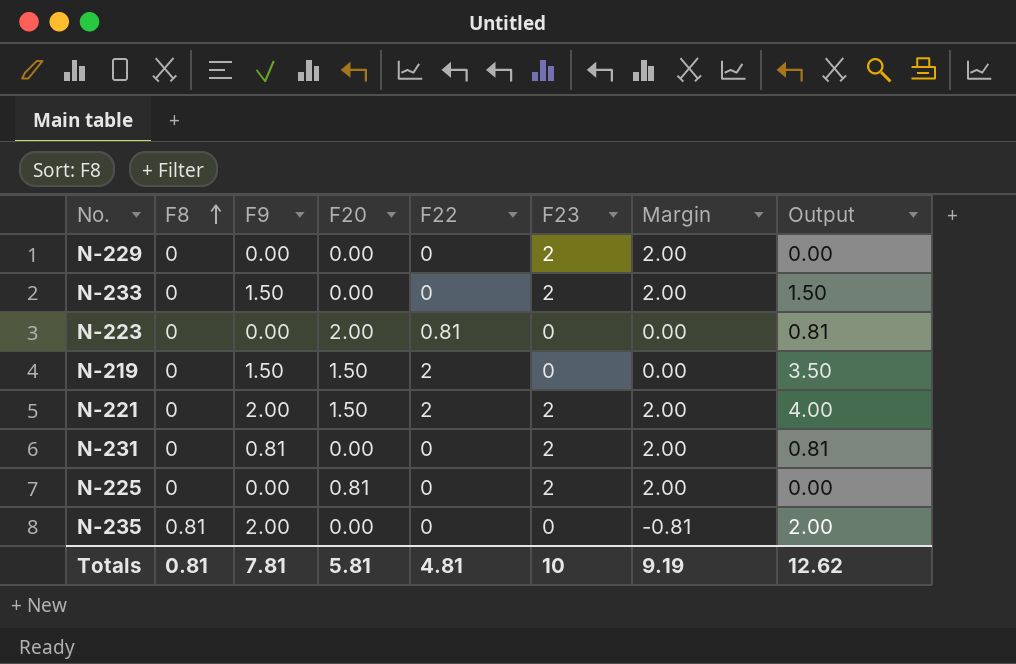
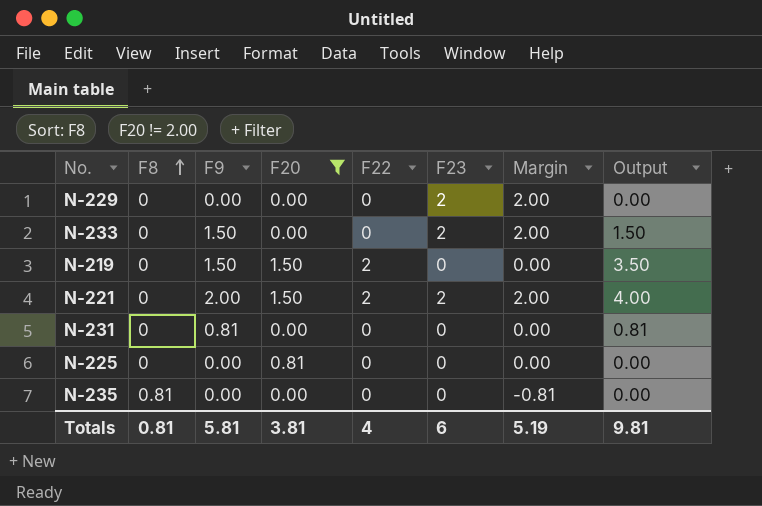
filter: none -> F20 != 2.00
N-231 | F23: 2 -> 0
N-231 | Margin: 2.00 -> 0.00
N-225 | F23: 2 -> 0
N-225 | Margin: 2.00 -> 0.00
N-235 | F9: 2.00 -> 0.00
N-235 | Output: 2.00 -> 0.00
Totals | F9: 7.81 -> 5.81
Totals | F20: 5.81 -> 3.81
Totals | F22: 4.81 -> 4
Totals | F23: 10 -> 6
Totals | Margin: 9.19 -> 5.19
Totals | Output: 12.62 -> 9.81

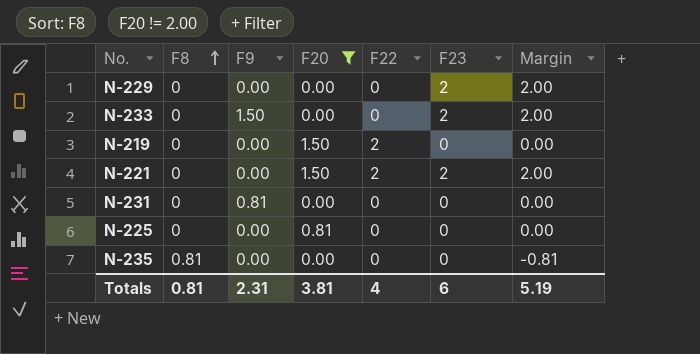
column Output | formula: [F9] + [F22] -> none
N-219 | F9: 1.50 -> 0.00
N-221 | F9: 2.00 -> 0.00
Totals | F9: 5.81 -> 2.31

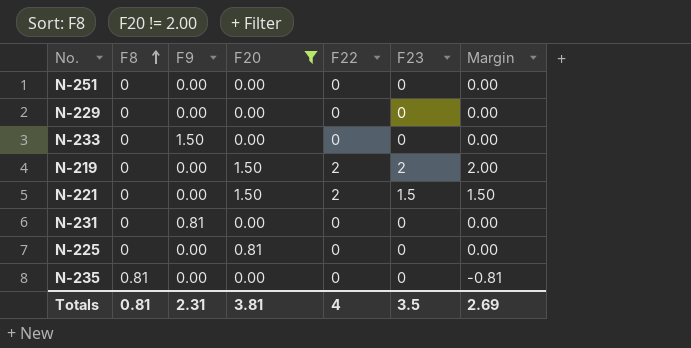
row N-251: none -> 0 | 0.00 | 0.00 | 0 | 0 | 0.00
N-229 | F23: 2 -> 0
N-229 | Margin: 2.00 -> 0.00
N-233 | F23: 2 -> 0
N-233 | Margin: 2.00 -> 0.00
N-219 | F23: 0 -> 2
N-219 | Margin: 0.00 -> 2.00
N-221 | F23: 2 -> 1.5
N-221 | Margin: 2.00 -> 1.50
Totals | F23: 6 -> 3.5
Totals | Margin: 5.19 -> 2.69

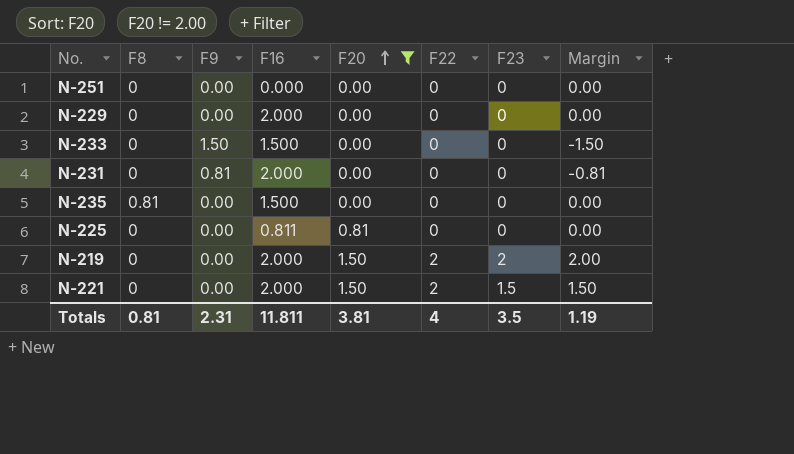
row order: F8 ascending -> F20 ascending
column F16 | position: none -> 4
column Margin | formula: [F23] - [F8] -> [F23] - [F9]
Totals | Margin: 2.69 -> 1.19

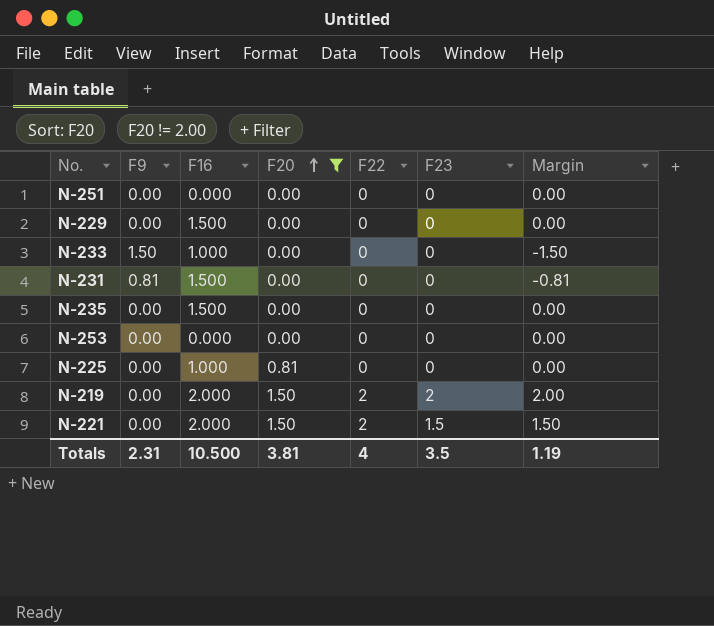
column F8 | position: 2 -> none
N-229 | F16: 2.000 -> 1.500
N-233 | F16: 1.500 -> 1.000
N-231 | F16: 2.000 -> 1.500
row N-253: none -> 0.00 | 0.000 | 0.00 | 0 | 0 | 0.00
N-225 | F16: 0.811 -> 1.000
Totals | F16: 11.811 -> 10.500

